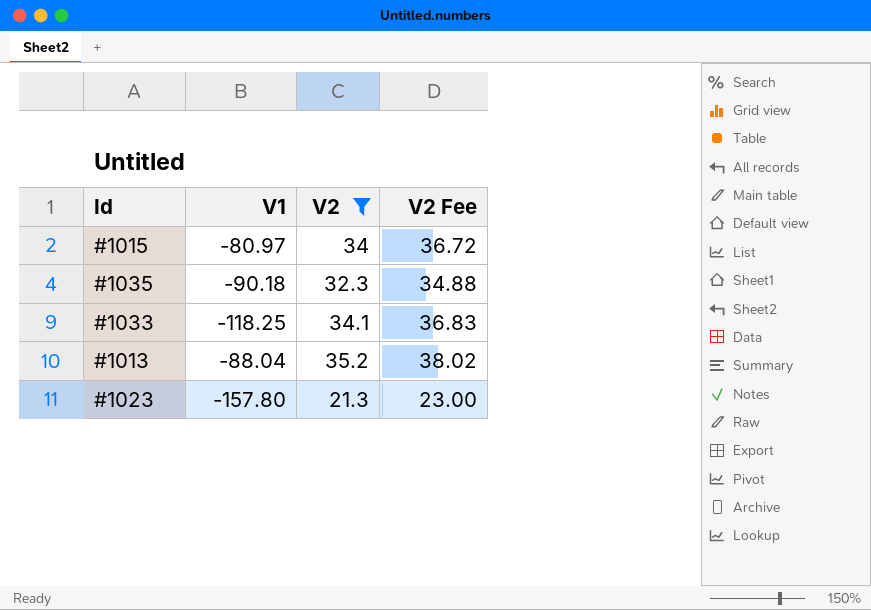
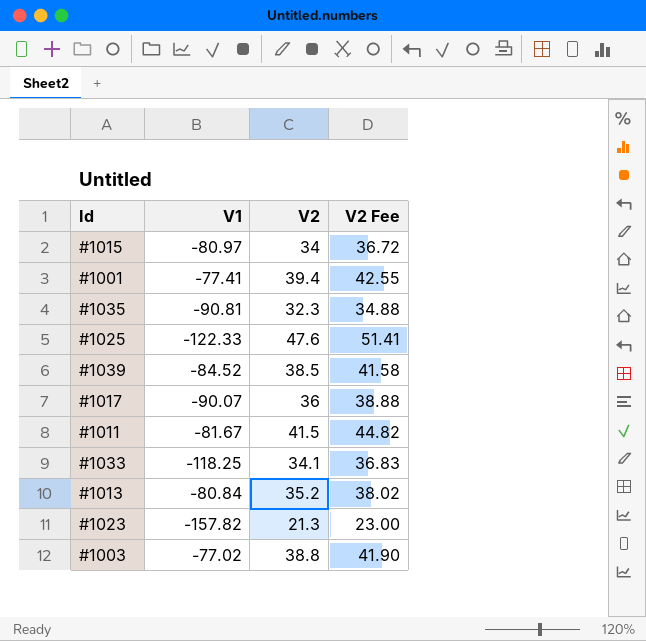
filter: V2 <= 35.2 -> none
#1035 | V1: -90.18 -> -90.81
#1013 | V1: -88.04 -> -80.84
#1023 | V1: -157.80 -> -157.82

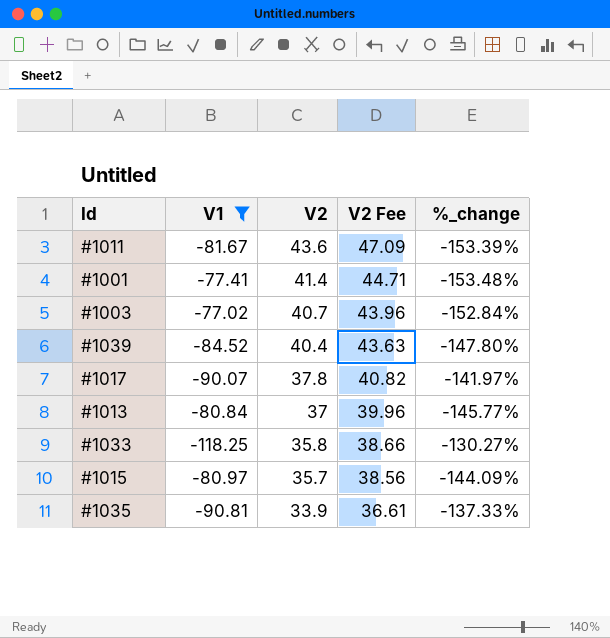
filter: none -> V1 >= -118.25
row order: none -> V2 descending
column %_change | formula: none -> ([V2] - [V1]) / [V1]
#1011 | V2: 41.5 -> 43.6
#1011 | V2 Fee: 44.82 -> 47.09
#1001 | V2: 39.4 -> 41.4
#1001 | V2 Fee: 42.55 -> 44.71
#1003 | V2: 38.8 -> 40.7
#1003 | V2 Fee: 41.90 -> 43.96
#1039 | V2: 38.5 -> 40.4
#1039 | V2 Fee: 41.58 -> 43.63
#1017 | V2: 36 -> 37.8
#1017 | V2 Fee: 38.88 -> 40.82
#1013 | V2: 35.2 -> 37
#1013 | V2 Fee: 38.02 -> 39.96
#1033 | V2: 34.1 -> 35.8
#1033 | V2 Fee: 36.83 -> 38.66
#1015 | V2: 34 -> 35.7
#1015 | V2 Fee: 36.72 -> 38.56
#1035 | V2: 32.3 -> 33.9
#1035 | V2 Fee: 34.88 -> 36.61

